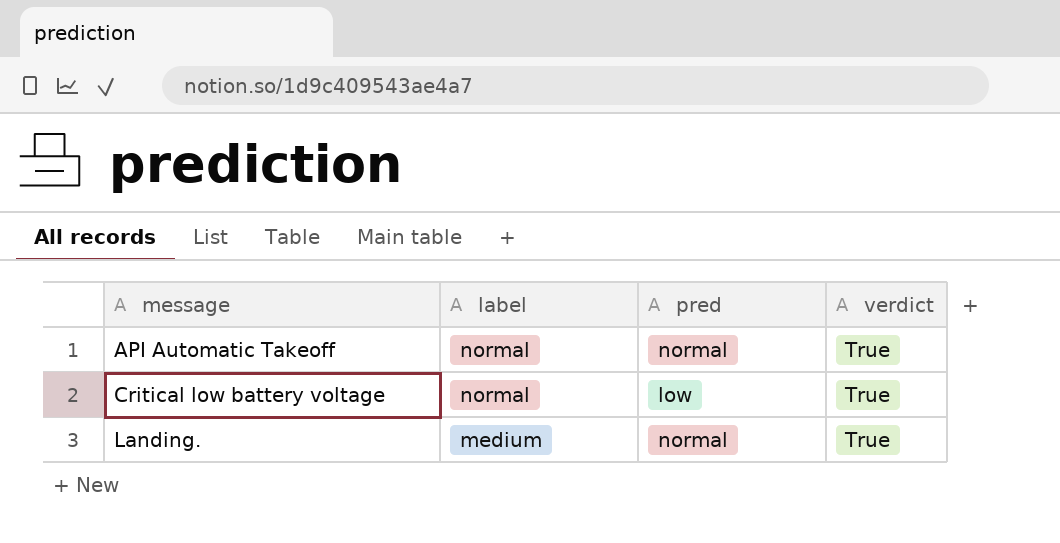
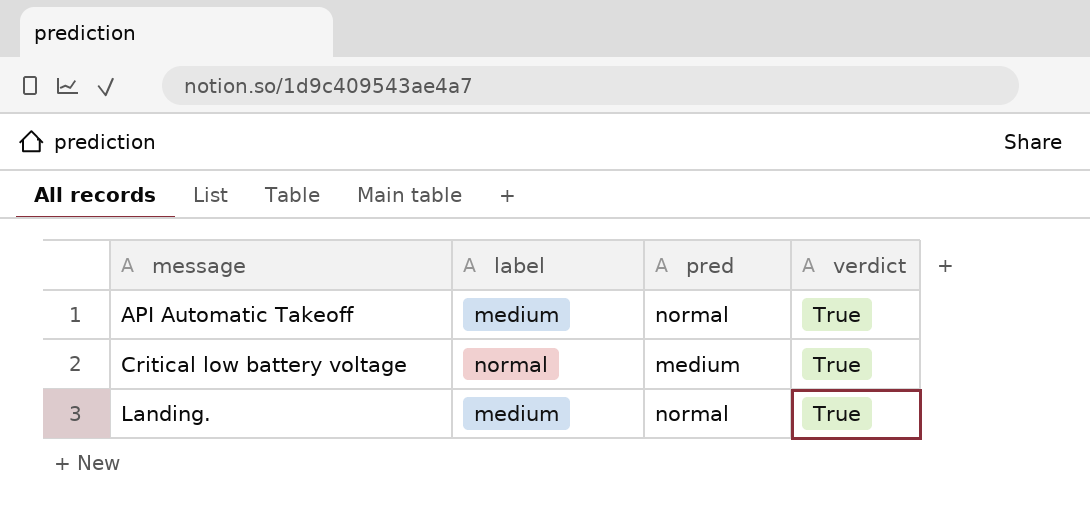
API Automatic Takeoff | label: normal -> medium
Critical low battery voltage | pred: low -> medium

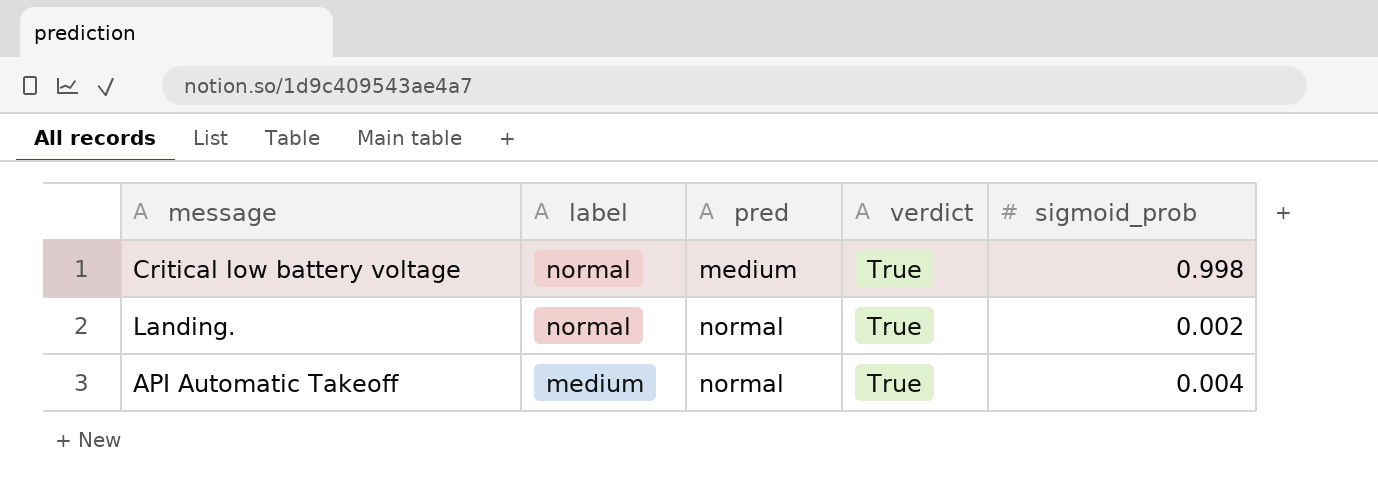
row order: message ascending -> label descending
column sigmoid_prob | position: none -> 5
Landing. | label: medium -> normal

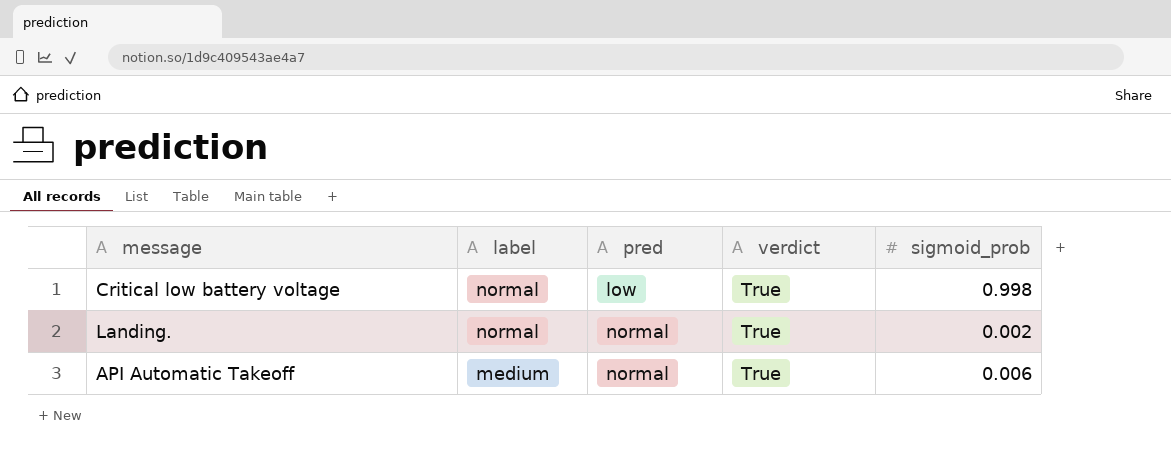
Critical low battery voltage | pred: medium -> low
API Automatic Takeoff | sigmoid_prob: 0.004 -> 0.006

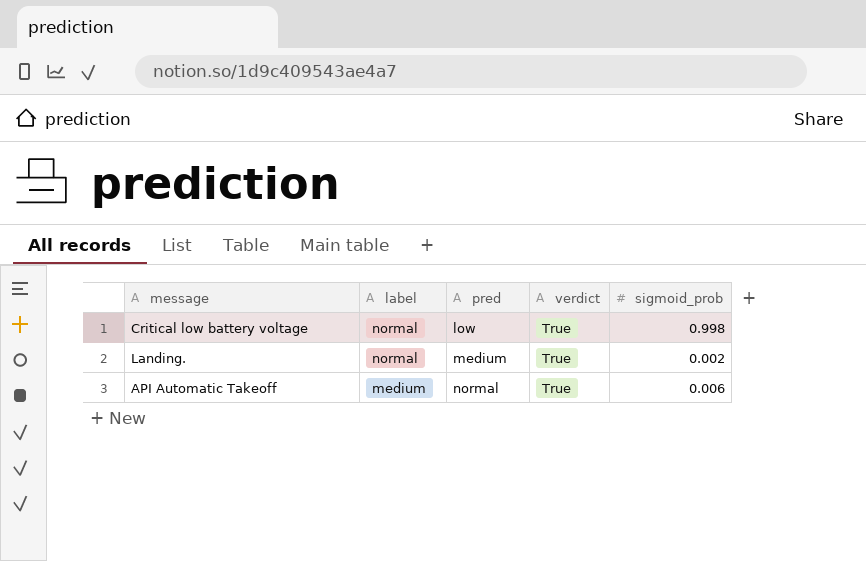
Landing. | pred: normal -> medium

